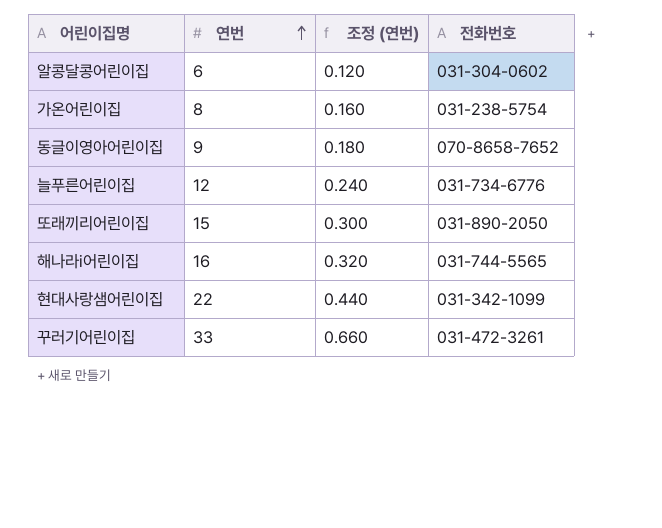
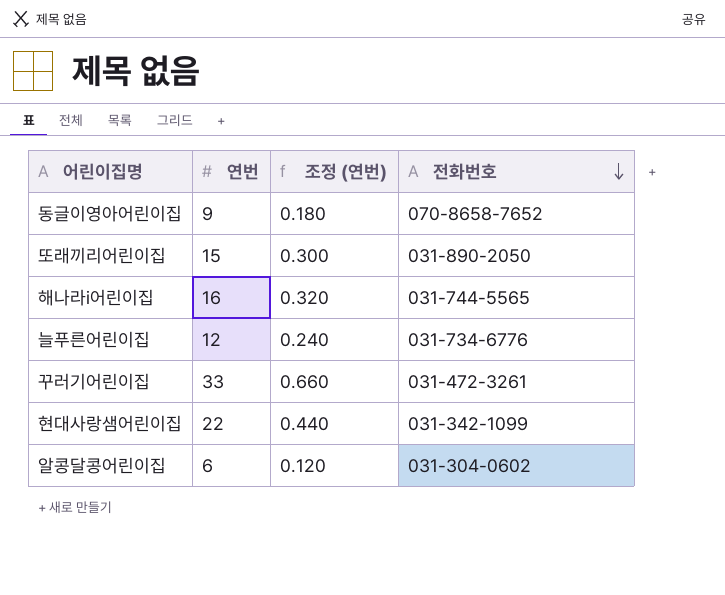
row order: 연번 ascending -> 전화번호 descending
row 가온어린이집: 8 | 0.160 | 031-238-5754 -> none

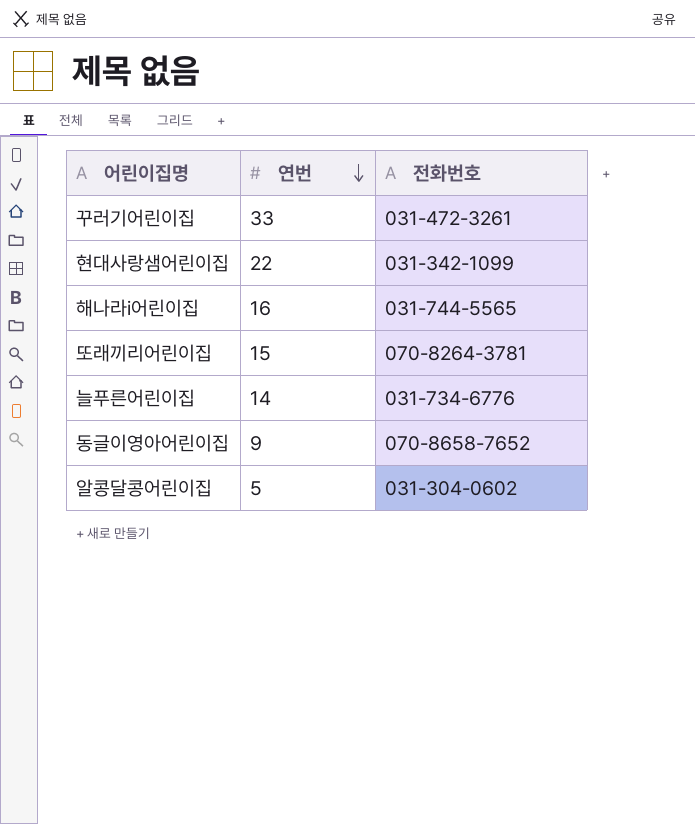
row order: 전화번호 descending -> 연번 descending
column 조정 (연번) | formula: [연번] * 0.02 -> none
또래끼리어린이집 | 전화번호: 031-890-2050 -> 070-8264-3781
늘푸른어린이집 | 연번: 12 -> 14
알콩달콩어린이집 | 연번: 6 -> 5

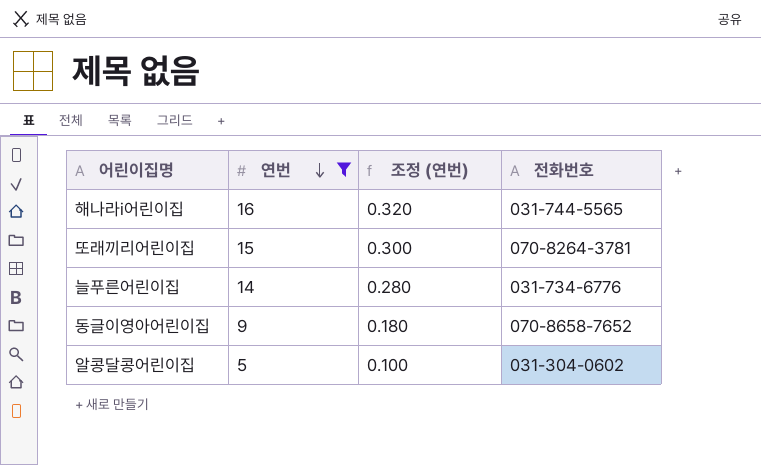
filter: none -> 연번 <= 16
column 조정 (연번) | formula: none -> [연번] * 0.02

